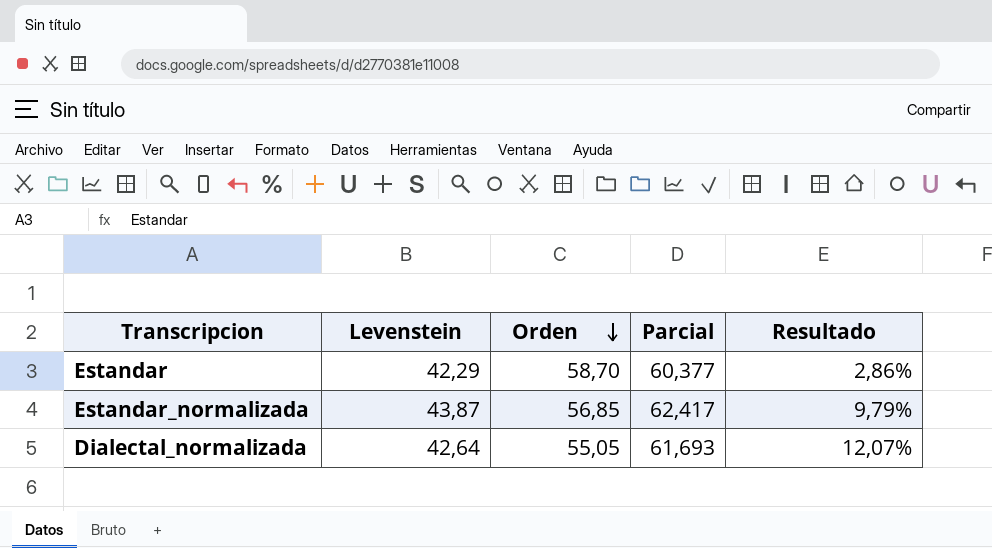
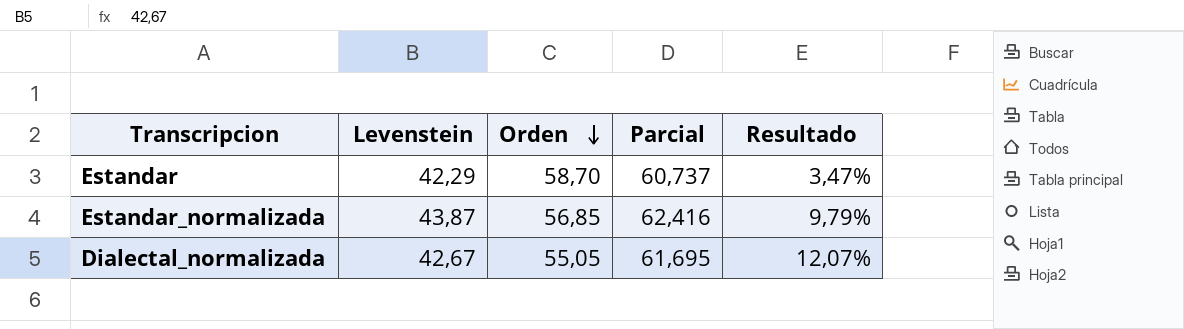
Estandar | Parcial: 60,377 -> 60,737
Estandar | Resultado: 2,86% -> 3,47%
Estandar_normalizada | Parcial: 62,417 -> 62,416
Dialectal_normalizada | Levenstein: 42,64 -> 42,67
Dialectal_normalizada | Parcial: 61,693 -> 61,695

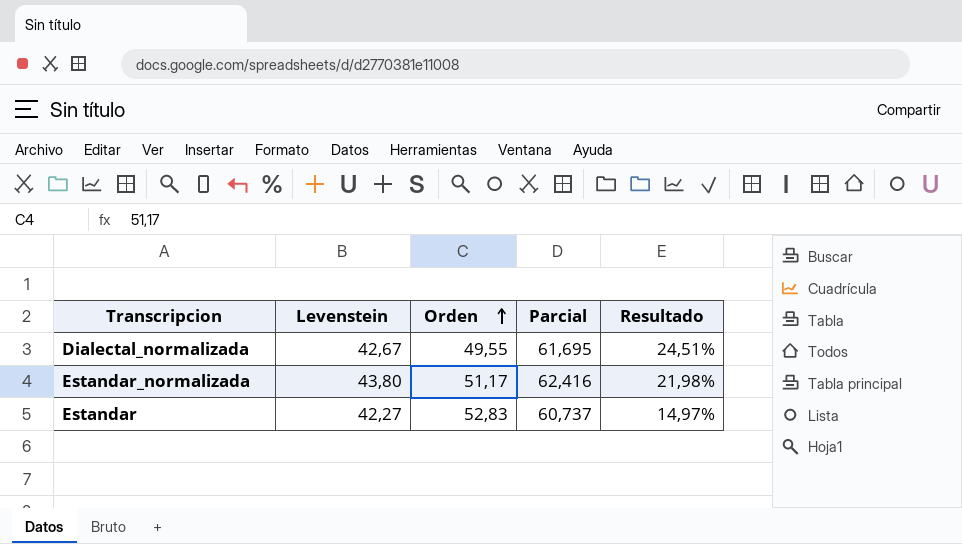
row order: Orden descending -> Orden ascending
Dialectal_normalizada | Orden: 55,05 -> 49,55
Dialectal_normalizada | Resultado: 12,07% -> 24,51%
Estandar_normalizada | Levenstein: 43,87 -> 43,80
Estandar_normalizada | Orden: 56,85 -> 51,17
Estandar_normalizada | Resultado: 9,79% -> 21,98%
Estandar | Levenstein: 42,29 -> 42,27
Estandar | Orden: 58,70 -> 52,83
Estandar | Resultado: 3,47% -> 14,97%

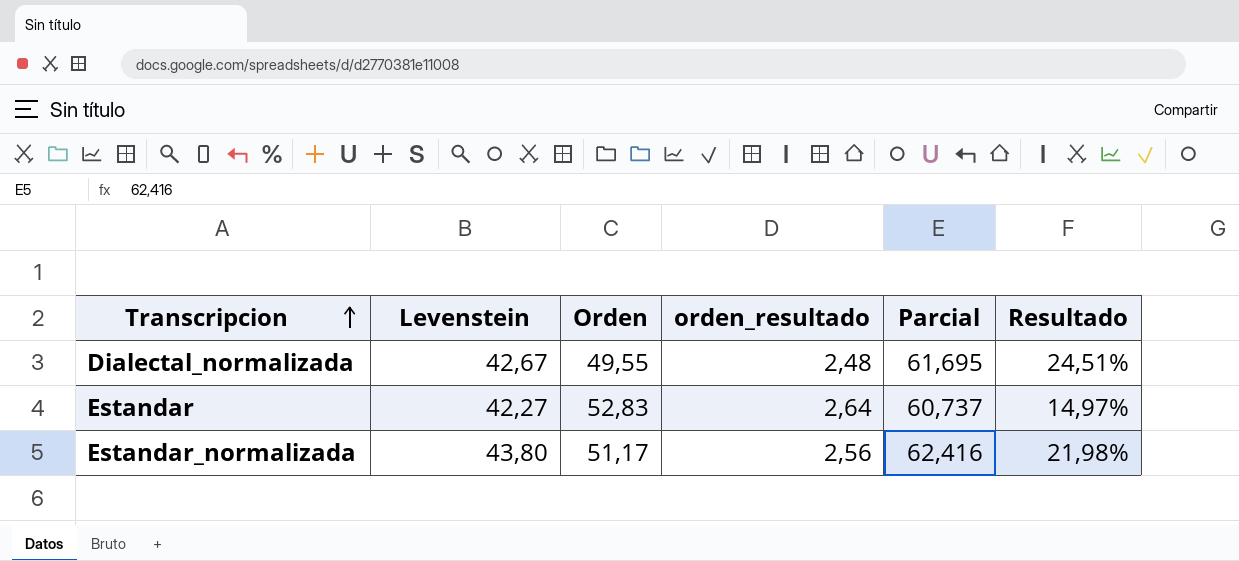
row order: Orden ascending -> Transcripcion ascending
column orden_resultado | formula: none -> [Orden] * 0,05

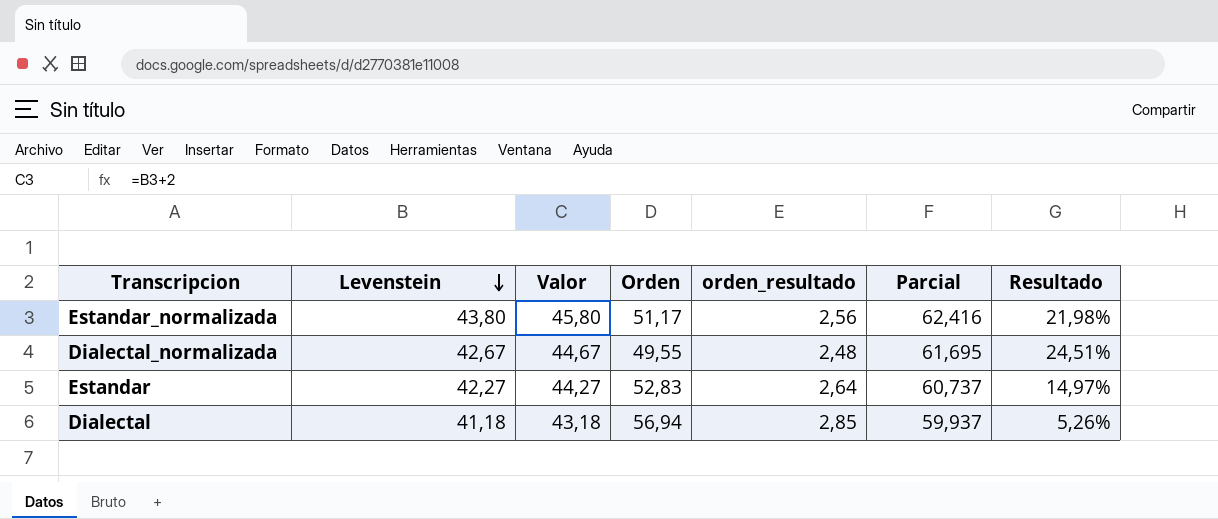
row order: Transcripcion ascending -> Levenstein descending
column Valor | formula: none -> [Levenstein] + 2
row Dialectal: none -> 41,18 | 43,18 | 56,94 | 2,85 | 59,937 | 5,26%

